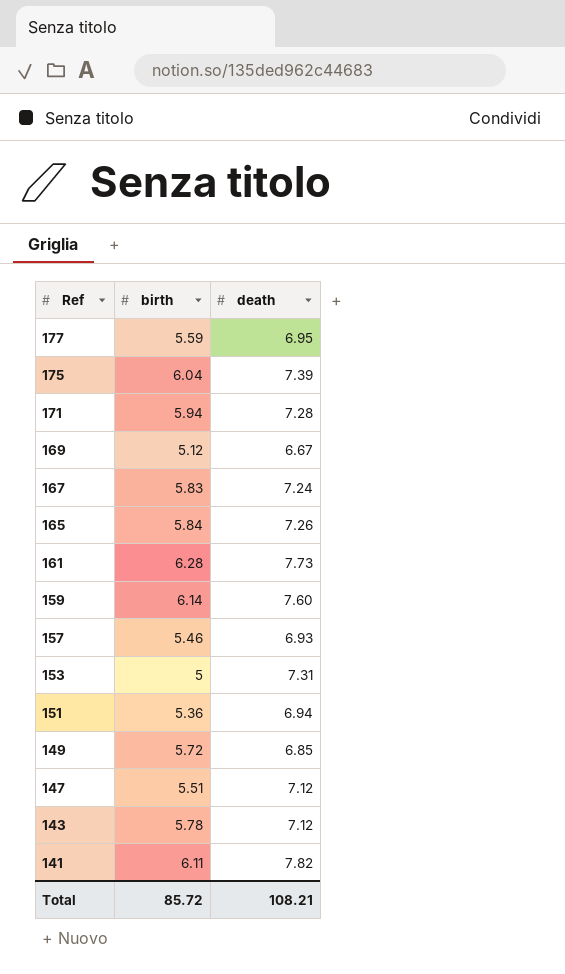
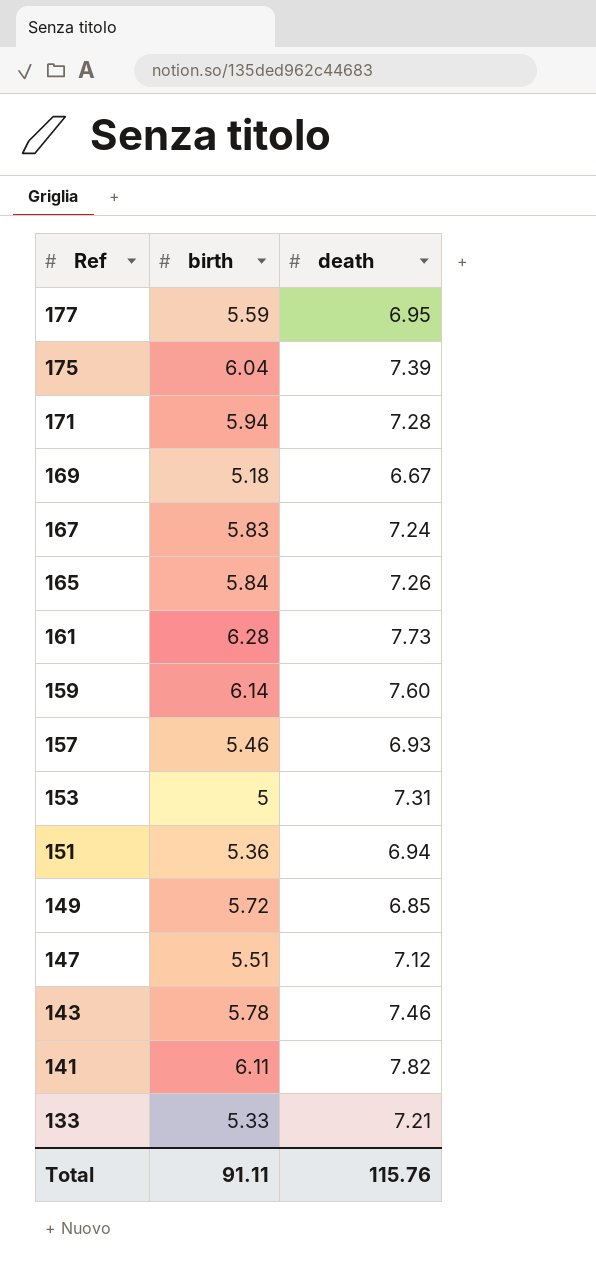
169 | birth: 5.12 -> 5.18
143 | death: 7.12 -> 7.46
row 133: none -> 5.33 | 7.21
Total | birth: 85.72 -> 91.11
Total | death: 108.21 -> 115.76

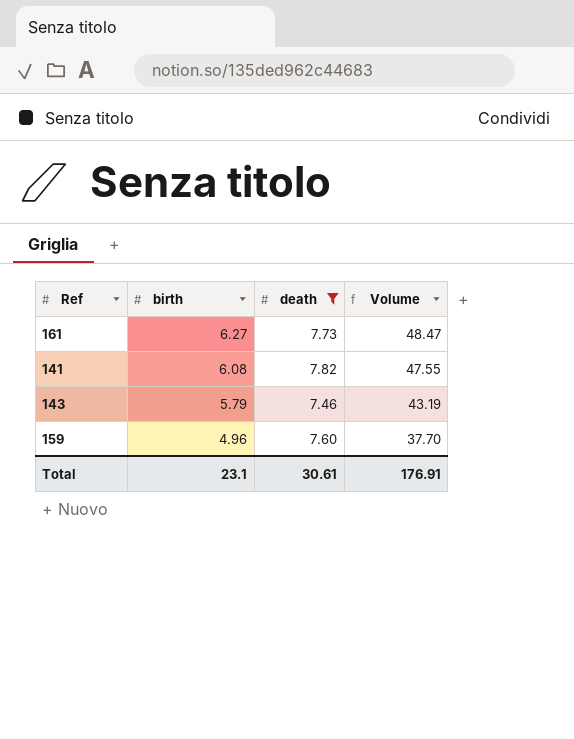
filter: none -> death >= 7.46
row order: Ref descending -> birth descending
column Volume | formula: none -> [birth] * [death]
161 | birth: 6.28 -> 6.27
141 | birth: 6.11 -> 6.08
143 | birth: 5.78 -> 5.79
159 | birth: 6.14 -> 4.96
Total | birth: 91.11 -> 23.1
Total | death: 115.76 -> 30.61

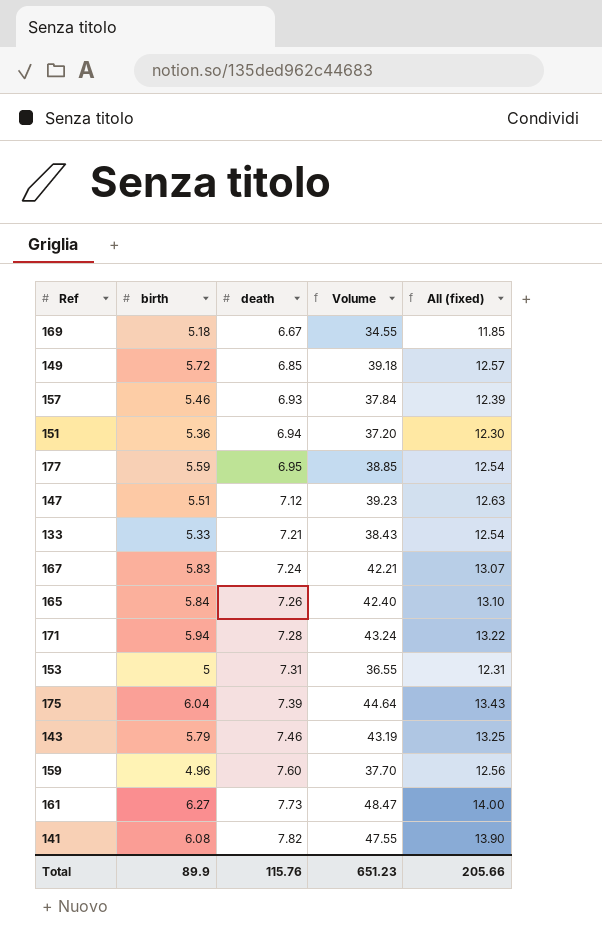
filter: death >= 7.46 -> none
row order: birth descending -> death ascending
column All (fixed) | formula: none -> [birth] + [death]
Total | birth: 23.1 -> 89.9
Total | death: 30.61 -> 115.76
Total | Volume: 176.91 -> 651.23

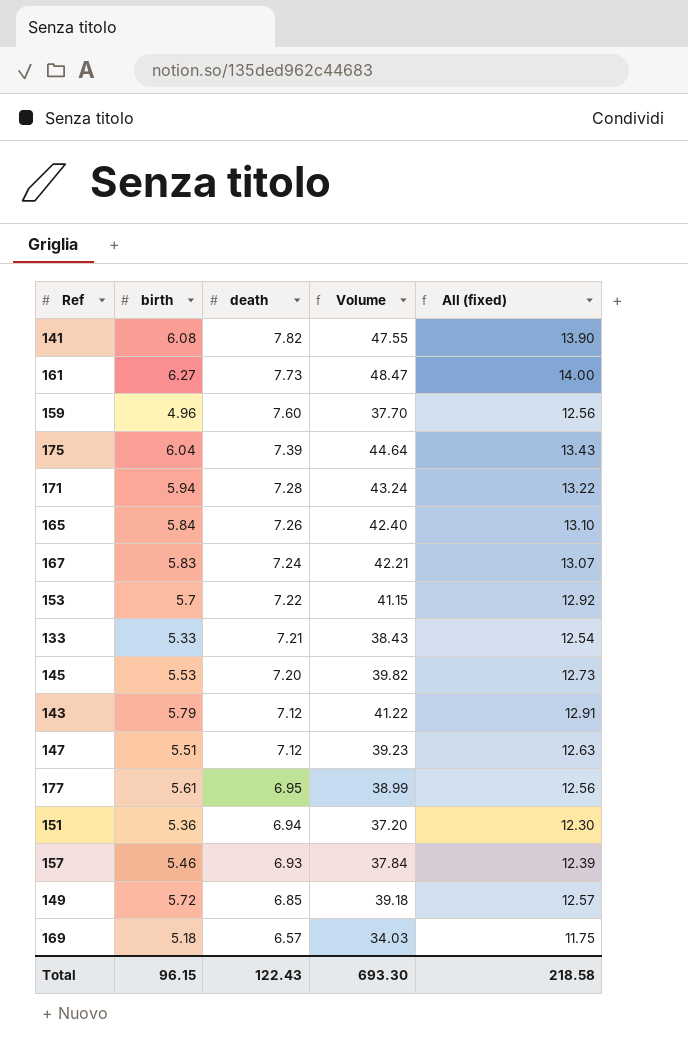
row order: death ascending -> death descending
153 | birth: 5 -> 5.7
153 | death: 7.31 -> 7.22
153 | Volume: 36.55 -> 41.15
153 | All (fixed): 12.31 -> 12.92
row 145: none -> 5.53 | 7.20 | 39.82 | 12.73
143 | death: 7.46 -> 7.12
143 | Volume: 43.19 -> 41.22
143 | All (fixed): 13.25 -> 12.91
177 | birth: 5.59 -> 5.61
177 | Volume: 38.85 -> 38.99
177 | All (fixed): 12.54 -> 12.56
169 | death: 6.67 -> 6.57
169 | Volume: 34.55 -> 34.03
169 | All (fixed): 11.85 -> 11.75
Total | birth: 89.9 -> 96.15
Total | death: 115.76 -> 122.43
Total | Volume: 651.23 -> 693.30
Total | All (fixed): 205.66 -> 218.58

